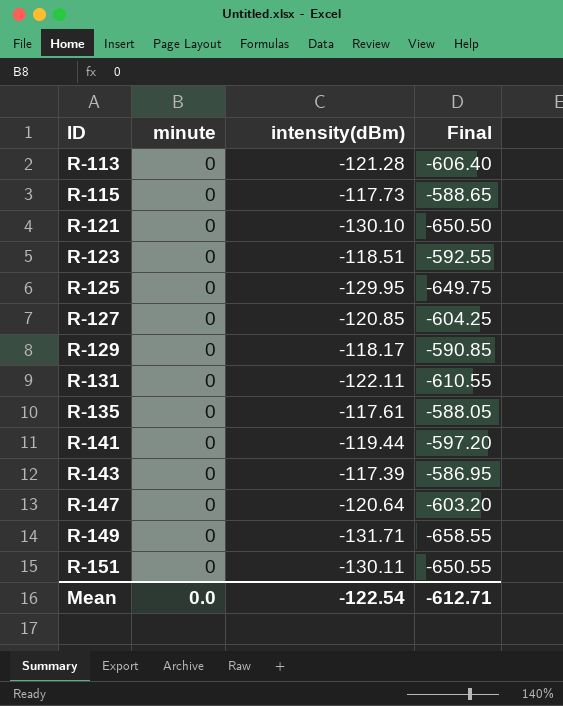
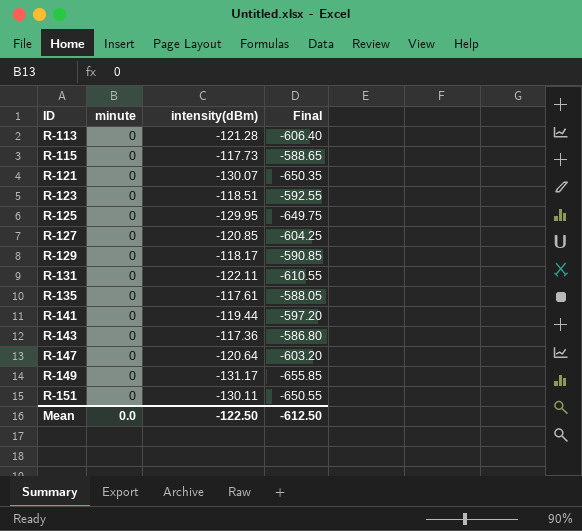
R-121 | intensity(dBm): -130.10 -> -130.07
R-121 | Final: -650.50 -> -650.35
R-143 | intensity(dBm): -117.39 -> -117.36
R-143 | Final: -586.95 -> -586.80
R-149 | intensity(dBm): -131.71 -> -131.17
R-149 | Final: -658.55 -> -655.85
Mean | intensity(dBm): -122.54 -> -122.50
Mean | Final: -612.71 -> -612.50

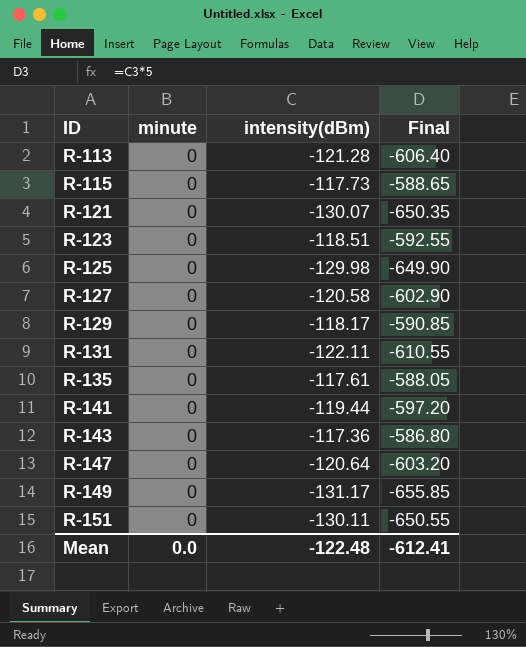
R-125 | intensity(dBm): -129.95 -> -129.98
R-125 | Final: -649.75 -> -649.90
R-127 | intensity(dBm): -120.85 -> -120.58
R-127 | Final: -604.25 -> -602.90
Mean | intensity(dBm): -122.50 -> -122.48
Mean | Final: -612.50 -> -612.41

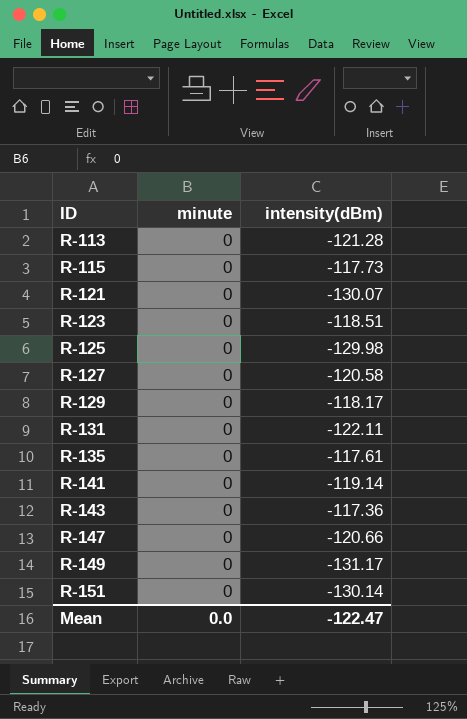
column Final | formula: [intensity(dBm)] * 5 -> none
R-141 | intensity(dBm): -119.44 -> -119.14
R-147 | intensity(dBm): -120.64 -> -120.66
R-151 | intensity(dBm): -130.11 -> -130.14
Mean | intensity(dBm): -122.48 -> -122.47

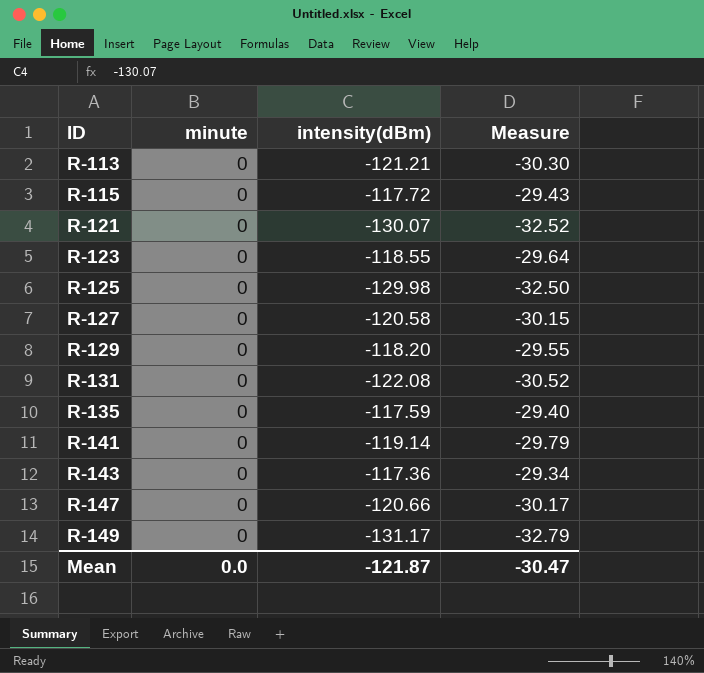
column Measure | formula: none -> [intensity(dBm)] * 0.25
row R-151: 0 | -130.14 -> none
R-113 | intensity(dBm): -121.28 -> -121.21
R-115 | intensity(dBm): -117.73 -> -117.72
R-123 | intensity(dBm): -118.51 -> -118.55
R-129 | intensity(dBm): -118.17 -> -118.20
R-131 | intensity(dBm): -122.11 -> -122.08
R-135 | intensity(dBm): -117.61 -> -117.59
Mean | intensity(dBm): -122.47 -> -121.87

